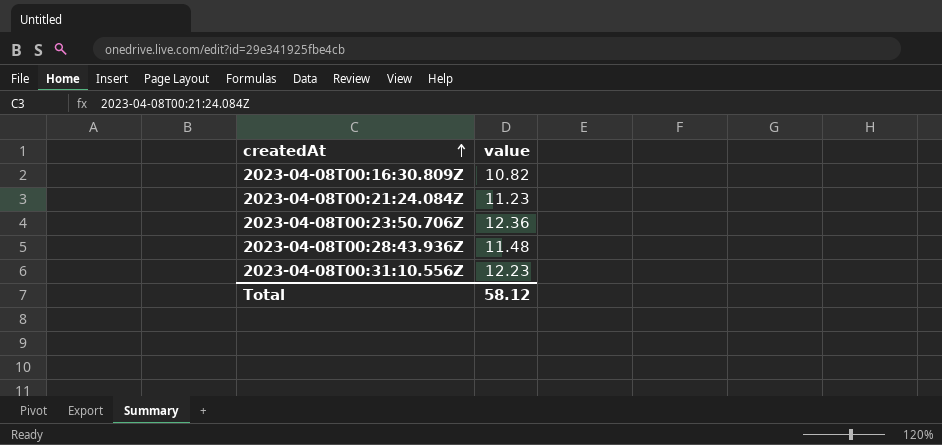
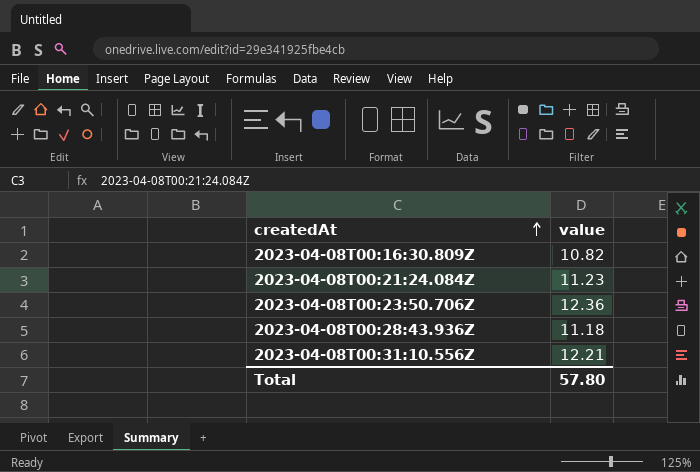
2023-04-08T00:28:43.936Z | value: 11.48 -> 11.18
2023-04-08T00:31:10.556Z | value: 12.23 -> 12.21
Total | value: 58.12 -> 57.80

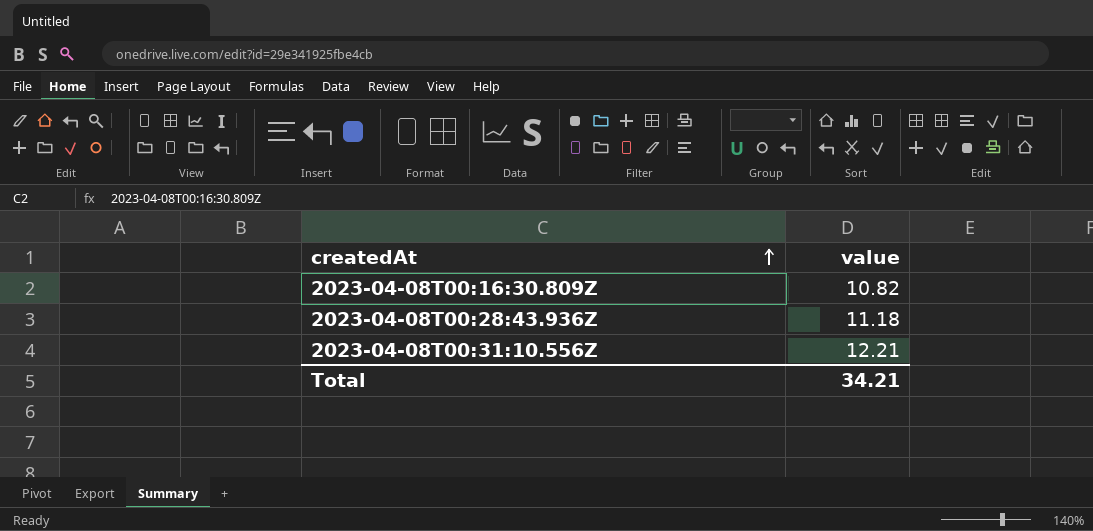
row 2023-04-08T00:21:24.084Z: 11.23 -> none
row 2023-04-08T00:23:50.706Z: 12.36 -> none
Total | value: 57.80 -> 34.21

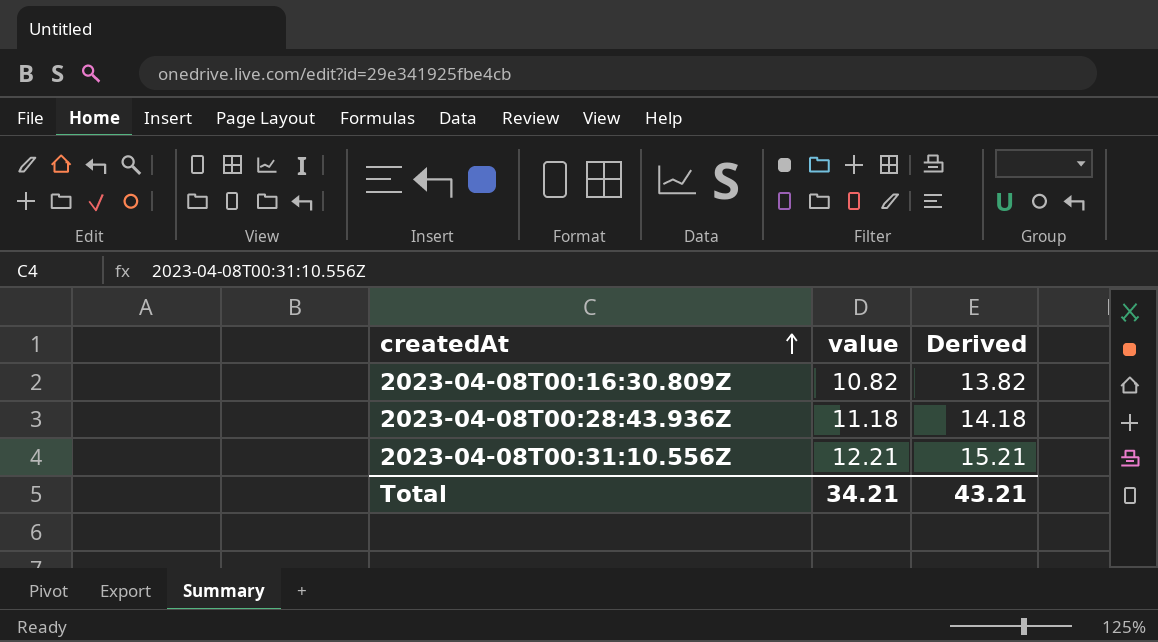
column Derived | formula: none -> [value] + 3

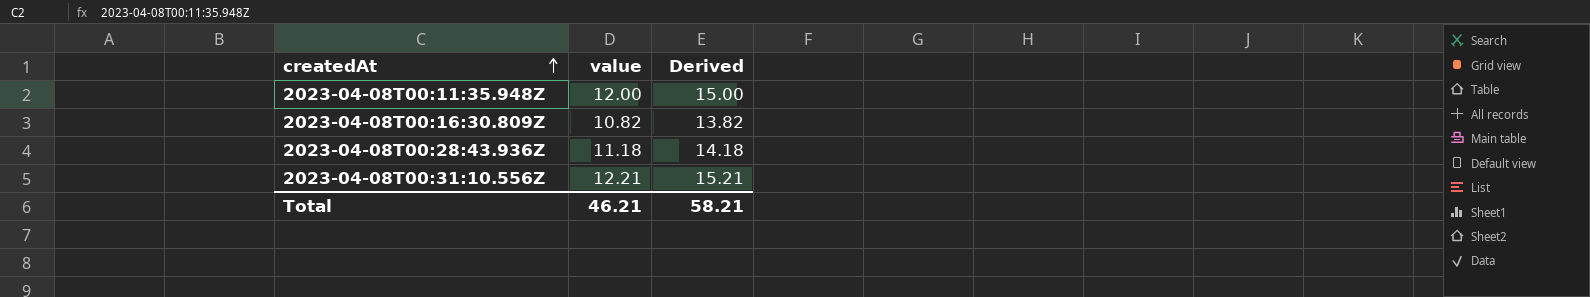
row 2023-04-08T00:11:35.948Z: none -> 12.00 | 15.00
Total | value: 34.21 -> 46.21
Total | Derived: 43.21 -> 58.21

